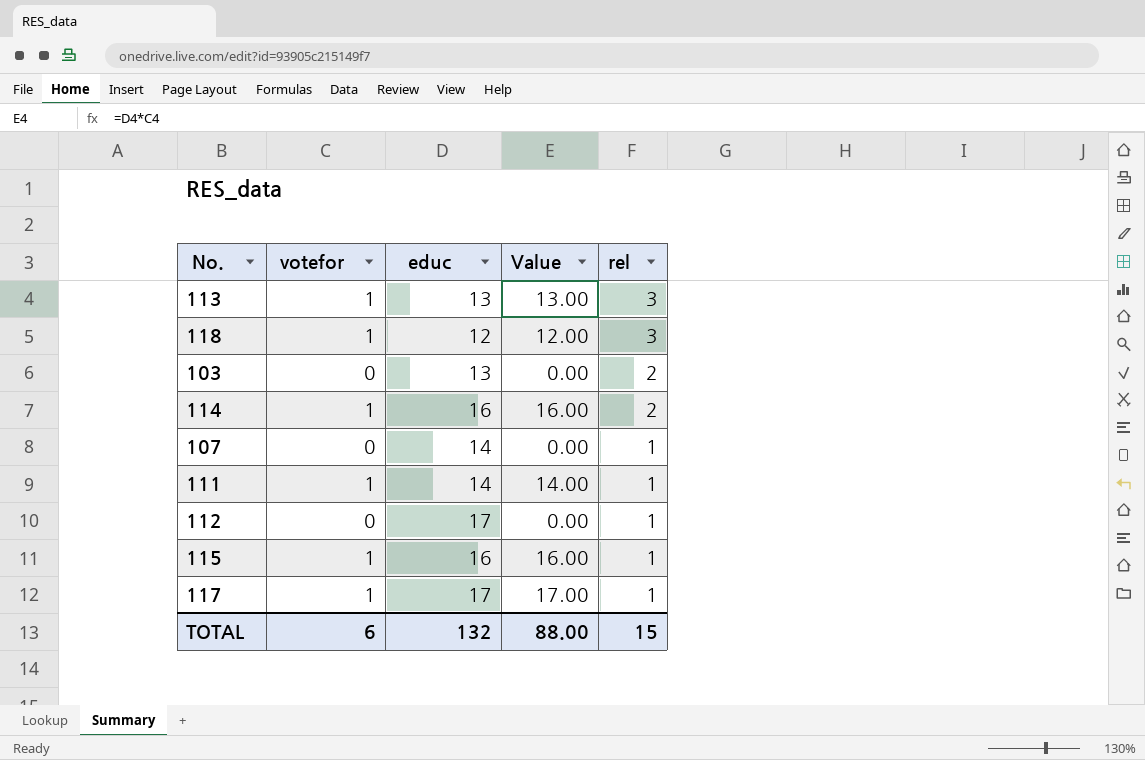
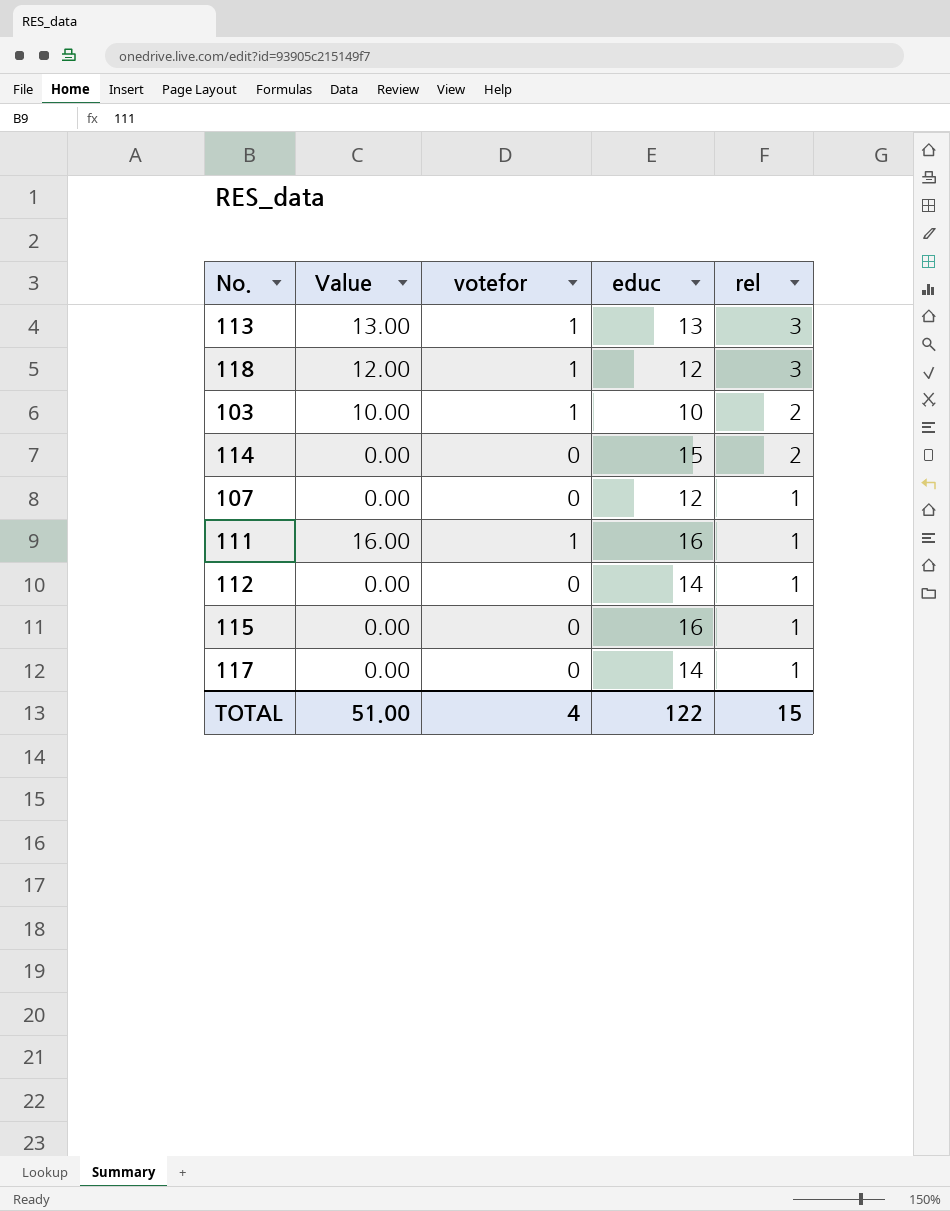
column Value | position: 4 -> 2
103 | Value: 0.00 -> 10.00
103 | votefor: 0 -> 1
103 | educ: 13 -> 10
114 | Value: 16.00 -> 0.00
114 | votefor: 1 -> 0
114 | educ: 16 -> 15
107 | educ: 14 -> 12
111 | Value: 14.00 -> 16.00
111 | educ: 14 -> 16
112 | educ: 17 -> 14
115 | Value: 16.00 -> 0.00
115 | votefor: 1 -> 0
117 | Value: 17.00 -> 0.00
117 | votefor: 1 -> 0
117 | educ: 17 -> 14
TOTAL | Value: 88.00 -> 51.00
TOTAL | votefor: 6 -> 4
TOTAL | educ: 132 -> 122

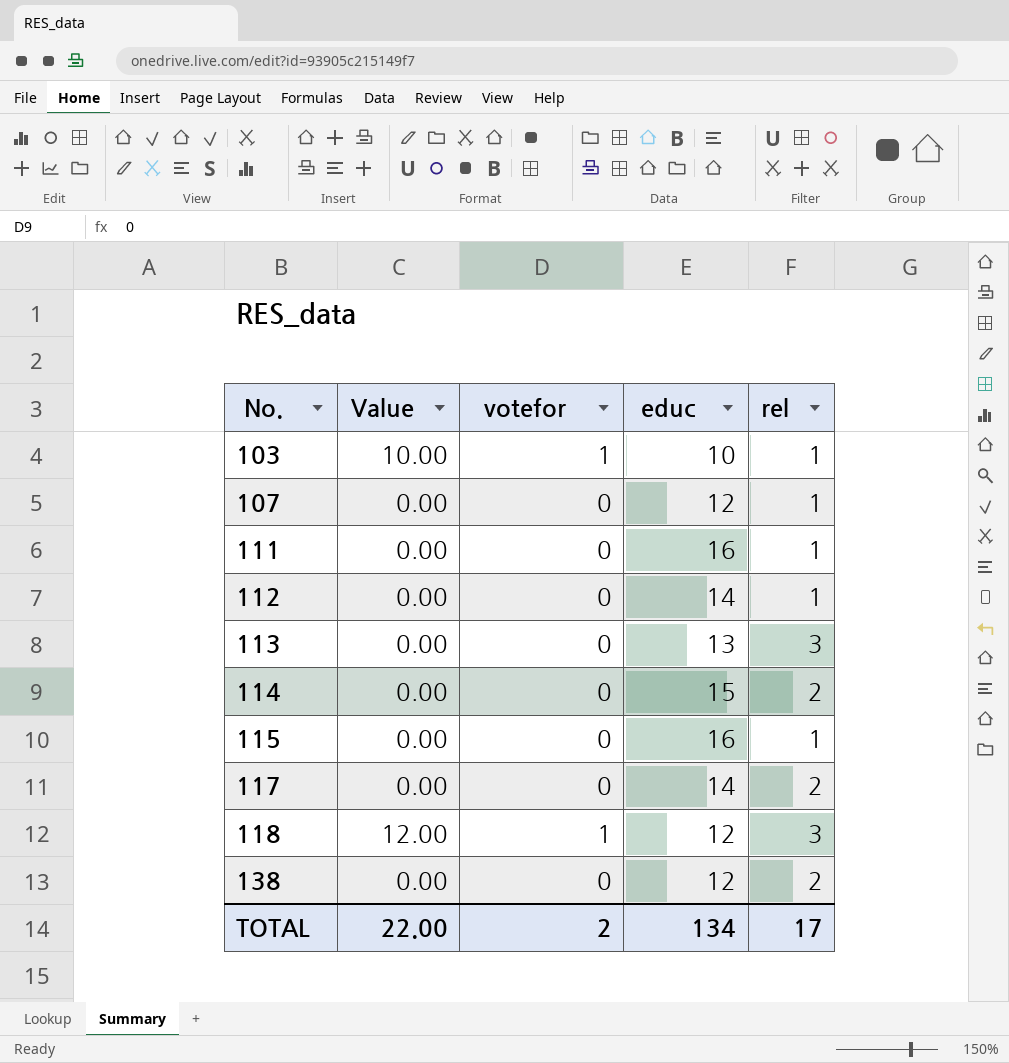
row order: rel descending -> No. ascending
103 | rel: 2 -> 1
111 | Value: 16.00 -> 0.00
111 | votefor: 1 -> 0
113 | Value: 13.00 -> 0.00
113 | votefor: 1 -> 0
117 | rel: 1 -> 2
row 138: none -> 0.00 | 0 | 12 | 2
TOTAL | Value: 51.00 -> 22.00
TOTAL | votefor: 4 -> 2
TOTAL | educ: 122 -> 134
TOTAL | rel: 15 -> 17

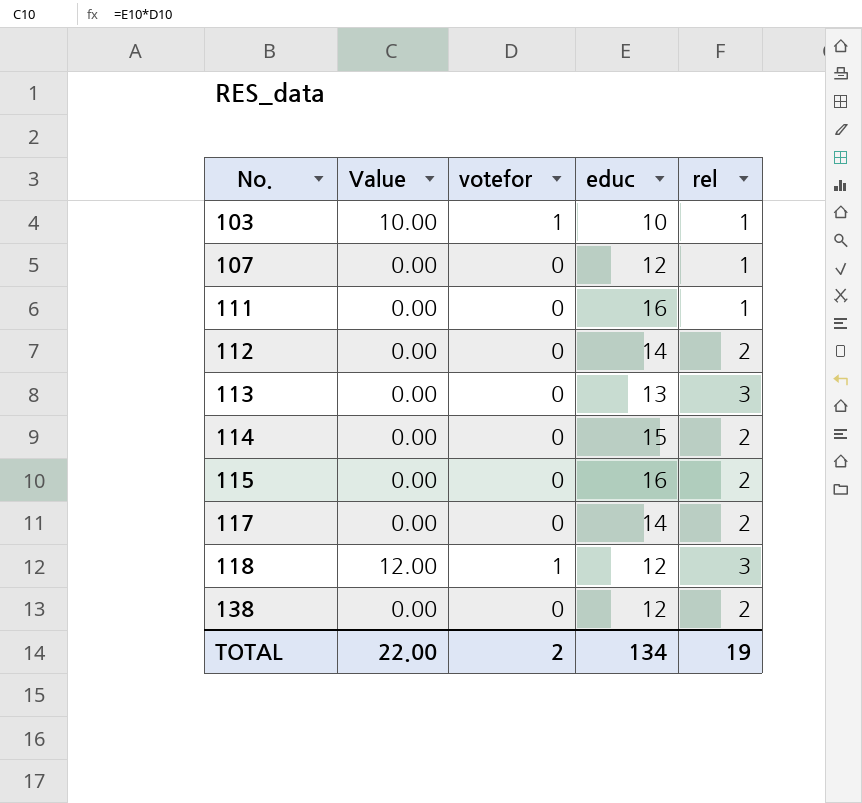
112 | rel: 1 -> 2
115 | rel: 1 -> 2
TOTAL | rel: 17 -> 19

